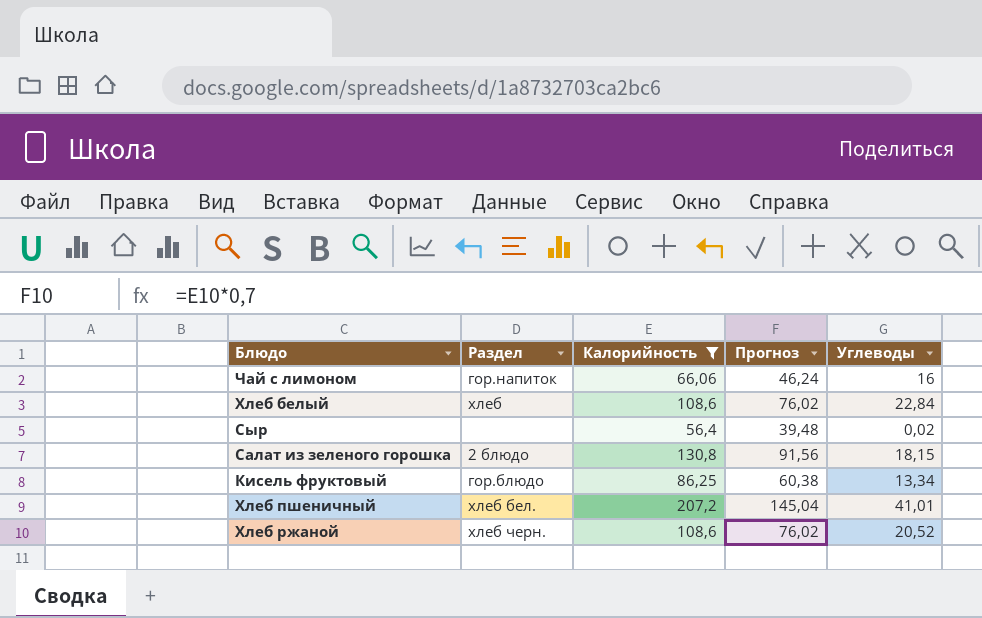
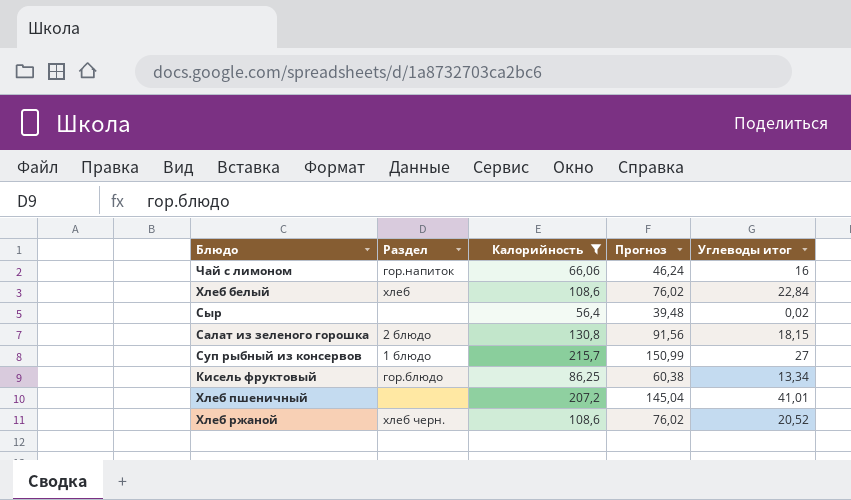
column name: Углеводы -> Углеводы итог
row Суп рыбный из консервов: none -> 1 блюдо | 215,7 | 150,99 | 27
Хлеб пшеничный | Раздел: хлеб бел. -> none

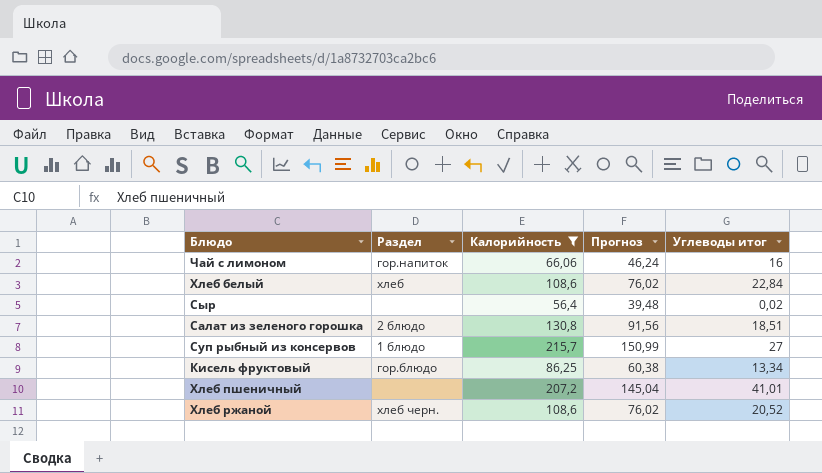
Салат из зеленого горошка | Углеводы итог: 18,15 -> 18,51

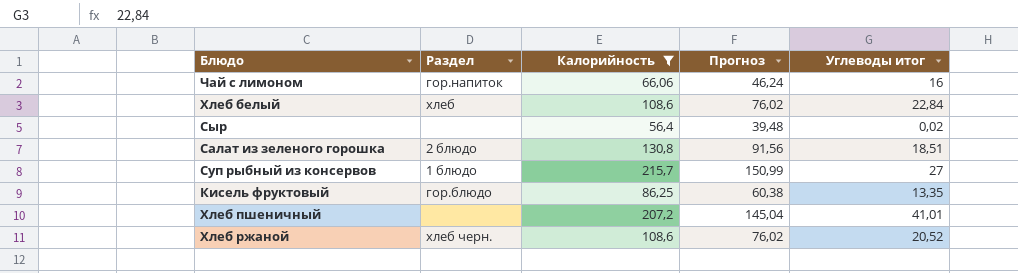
Кисель фруктовый | Углеводы итог: 13,34 -> 13,35

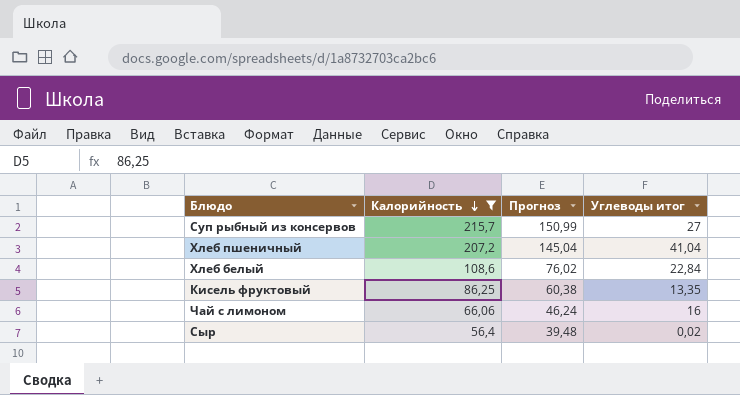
row order: none -> Калорийность descending
column Раздел | position: 2 -> none
row Салат из зеленого горошка: 2 блюдо | 130,8 | 91,56 | 18,51 -> none
row Хлеб ржаной: хлеб черн. | 108,6 | 76,02 | 20,52 -> none
Хлеб пшеничный | Углеводы итог: 41,01 -> 41,04

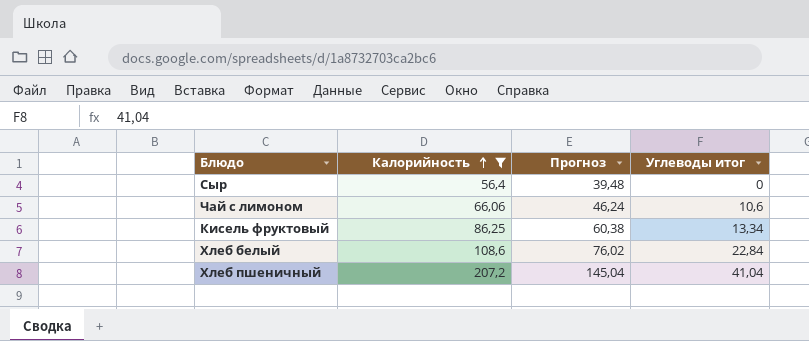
row order: Калорийность descending -> Калорийность ascending
row Суп рыбный из консервов: 215,7 | 150,99 | 27 -> none
Сыр | Углеводы итог: 0,02 -> 0
Чай с лимоном | Углеводы итог: 16 -> 10,6
Кисель фруктовый | Углеводы итог: 13,35 -> 13,34

